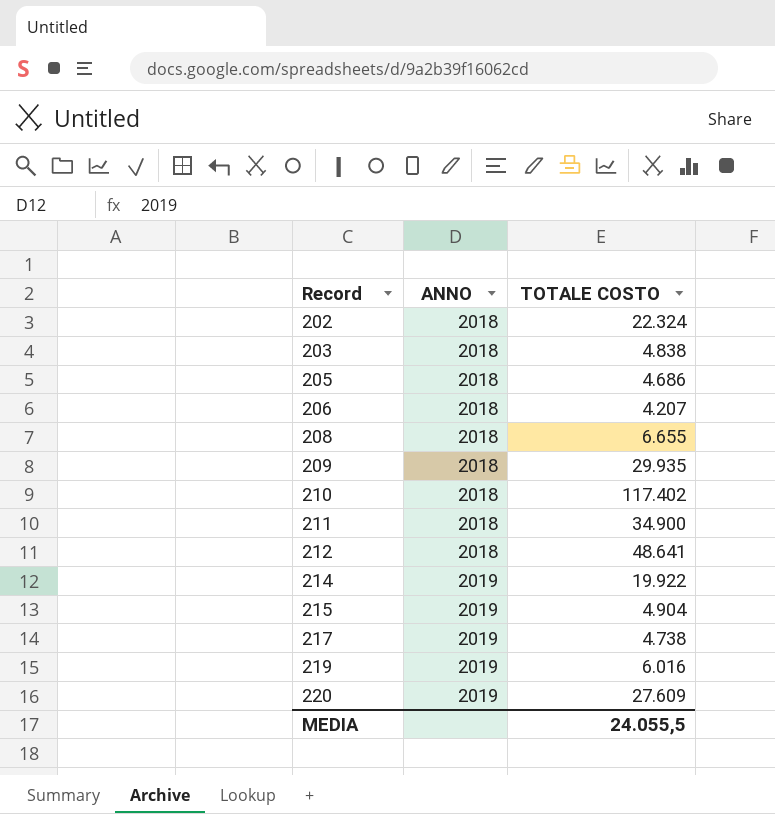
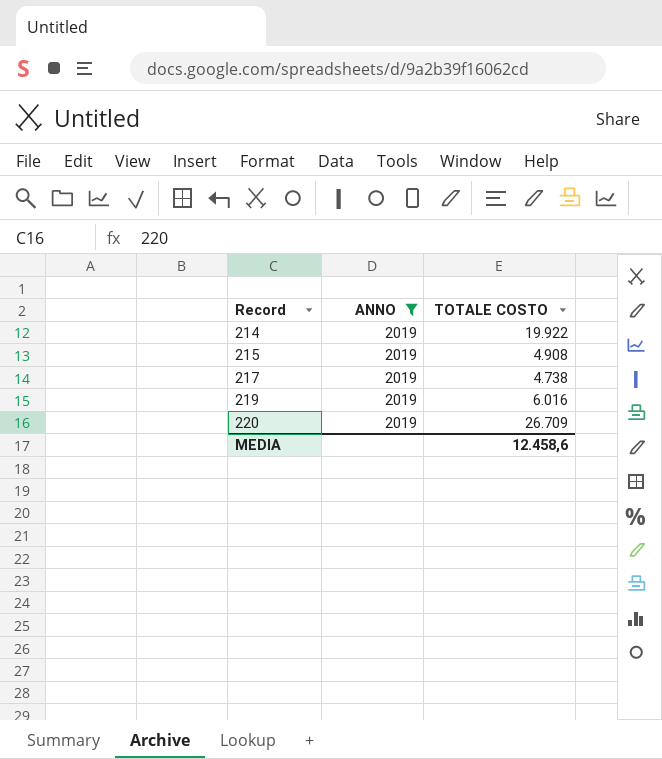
filter: none -> ANNO = 2019
215 | TOTALE COSTO: 4.904 -> 4.908
220 | TOTALE COSTO: 27.609 -> 26.709
MEDIA | TOTALE COSTO: 24.055,5 -> 12.458,6

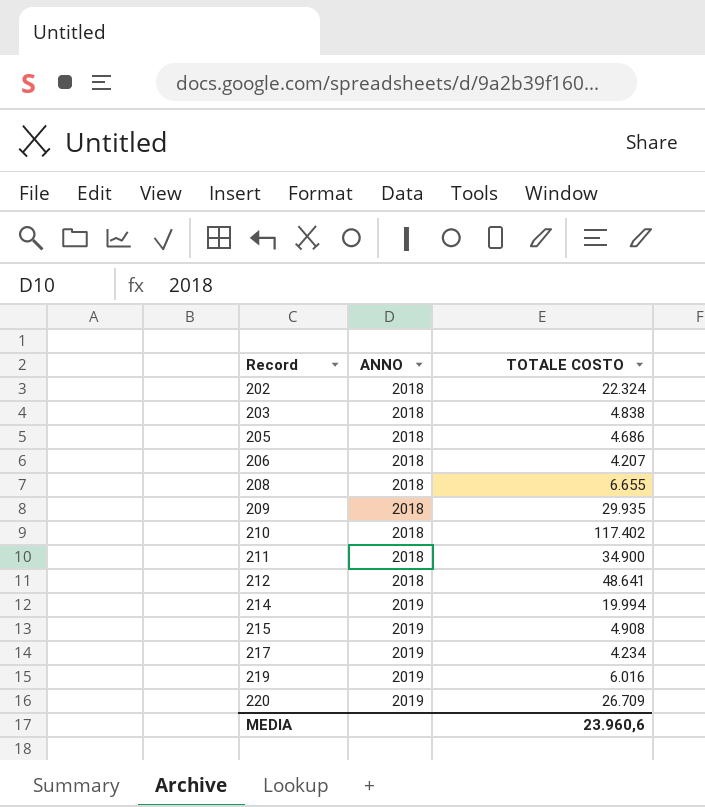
filter: ANNO = 2019 -> none
214 | TOTALE COSTO: 19.922 -> 19.994
217 | TOTALE COSTO: 4.738 -> 4.234
MEDIA | TOTALE COSTO: 12.458,6 -> 23.960,6

